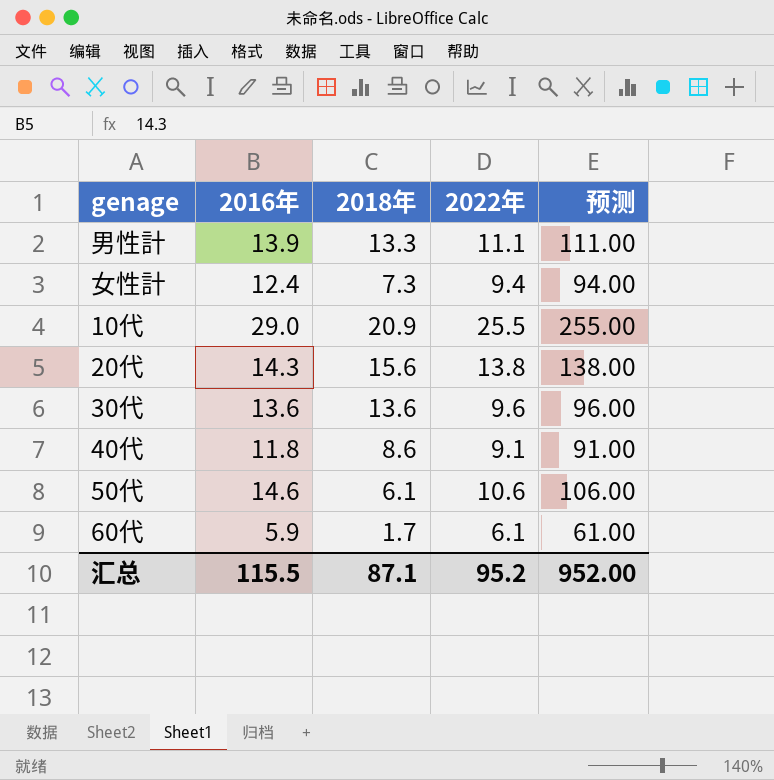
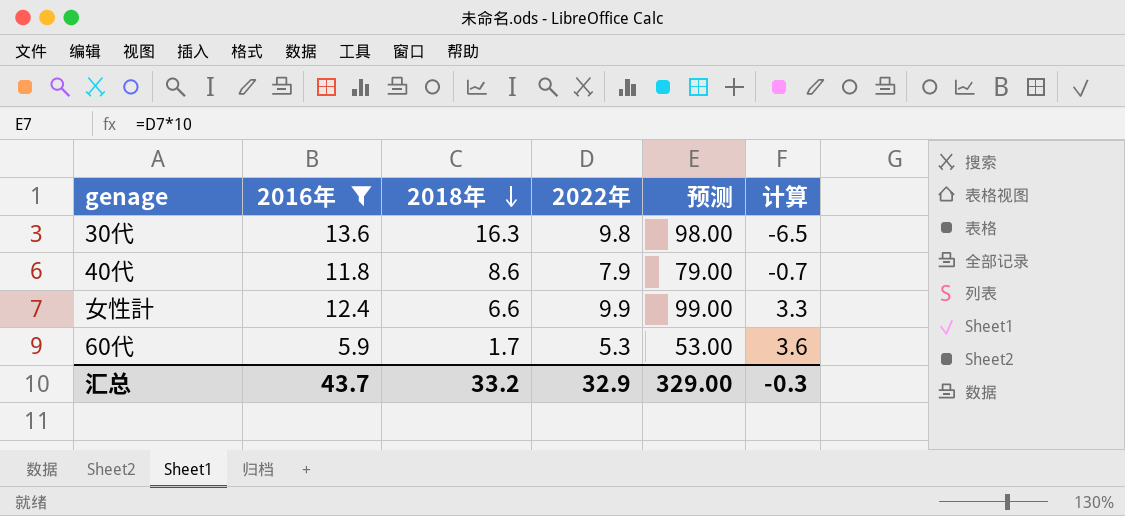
filter: none -> 2016年 <= 13.6
row order: none -> 2018年 descending
column 计算 | formula: none -> [2022年] - [2018年]
30代 | 2018年: 13.6 -> 16.3
30代 | 2022年: 9.6 -> 9.8
30代 | 预测: 96.00 -> 98.00
40代 | 2022年: 9.1 -> 7.9
40代 | 预测: 91.00 -> 79.00
女性計 | 2018年: 7.3 -> 6.6
女性計 | 2022年: 9.4 -> 9.9
女性計 | 预测: 94.00 -> 99.00
60代 | 2022年: 6.1 -> 5.3
60代 | 预测: 61.00 -> 53.00
汇总 | 2016年: 115.5 -> 43.7
汇总 | 2018年: 87.1 -> 33.2
汇总 | 2022年: 95.2 -> 32.9
汇总 | 预测: 952.00 -> 329.00

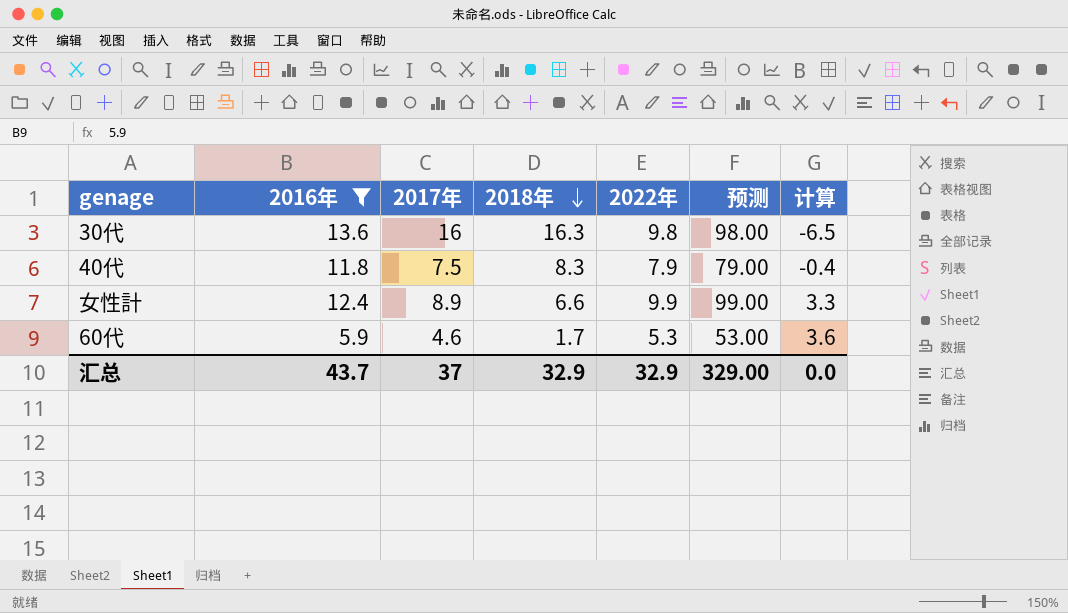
column 2017年 | position: none -> 3
40代 | 2018年: 8.6 -> 8.3
40代 | 计算: -0.7 -> -0.4
汇总 | 2018年: 33.2 -> 32.9
汇总 | 计算: -0.3 -> 0.0

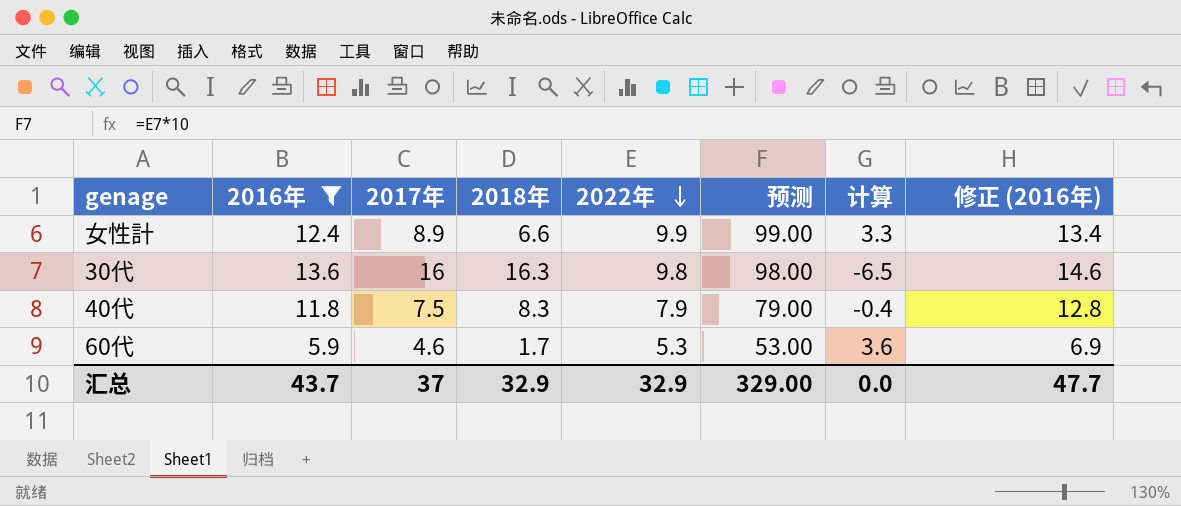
row order: 2018年 descending -> 2022年 descending
column 修正 (2016年) | formula: none -> [2016年] + 1

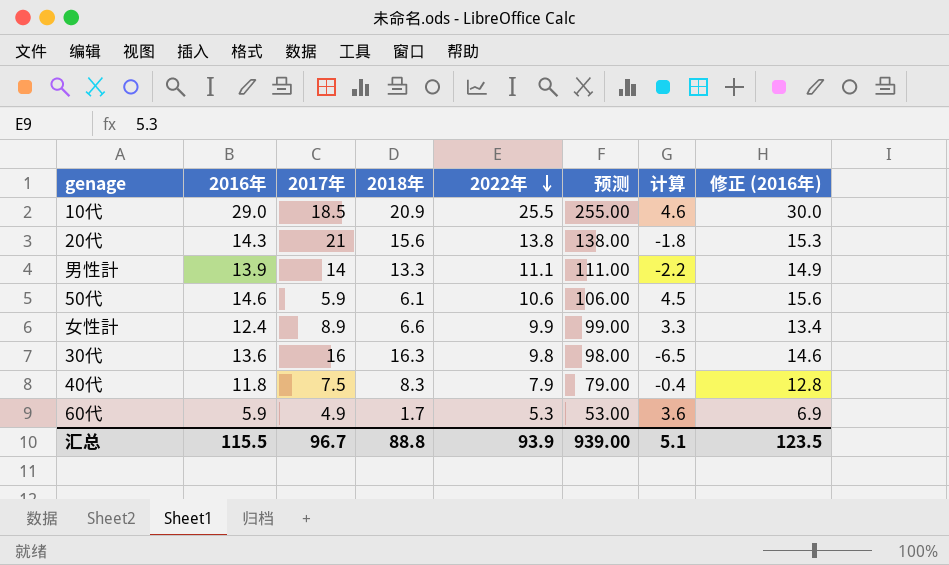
filter: 2016年 <= 13.6 -> none
60代 | 2017年: 4.6 -> 4.9
汇总 | 2016年: 43.7 -> 115.5
汇总 | 2017年: 37 -> 96.7
汇总 | 2018年: 32.9 -> 88.8
汇总 | 2022年: 32.9 -> 93.9
汇总 | 预测: 329.00 -> 939.00
汇总 | 计算: 0.0 -> 5.1
汇总 | 修正 (2016年): 47.7 -> 123.5

